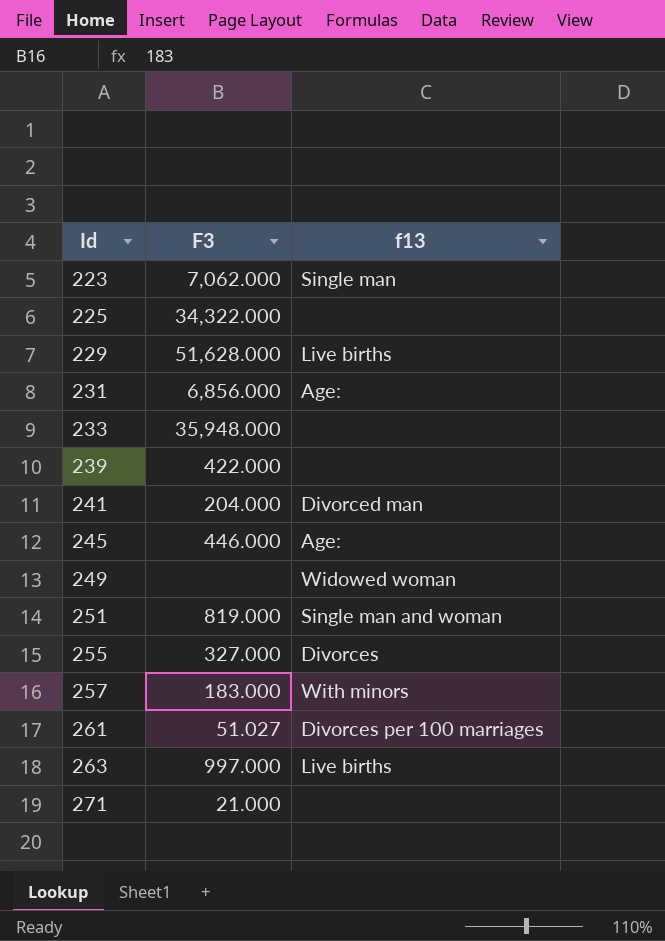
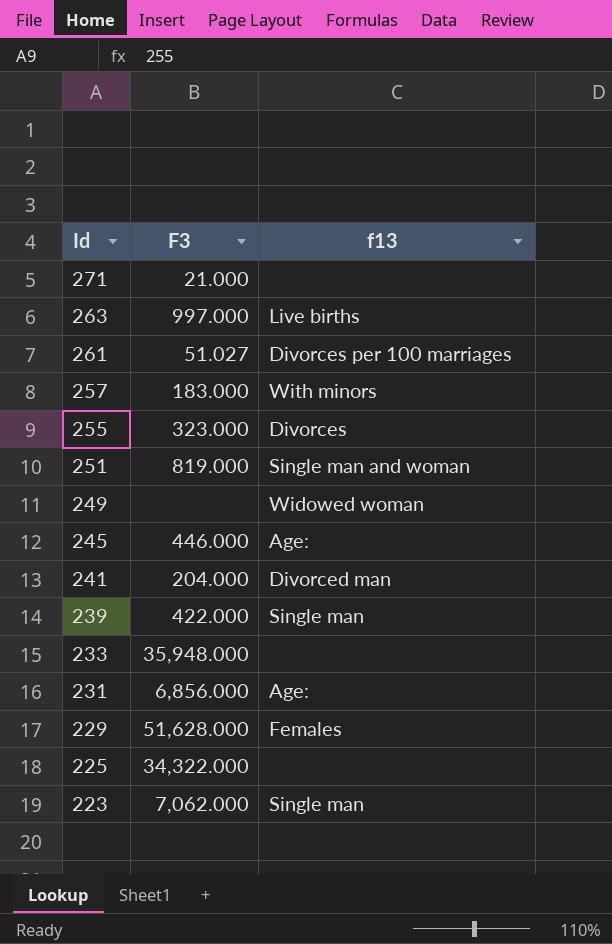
row order: Id ascending -> Id descending
255 | F3: 327.000 -> 323.000
239 | f13: none -> Single man
229 | f13: Live births -> Females

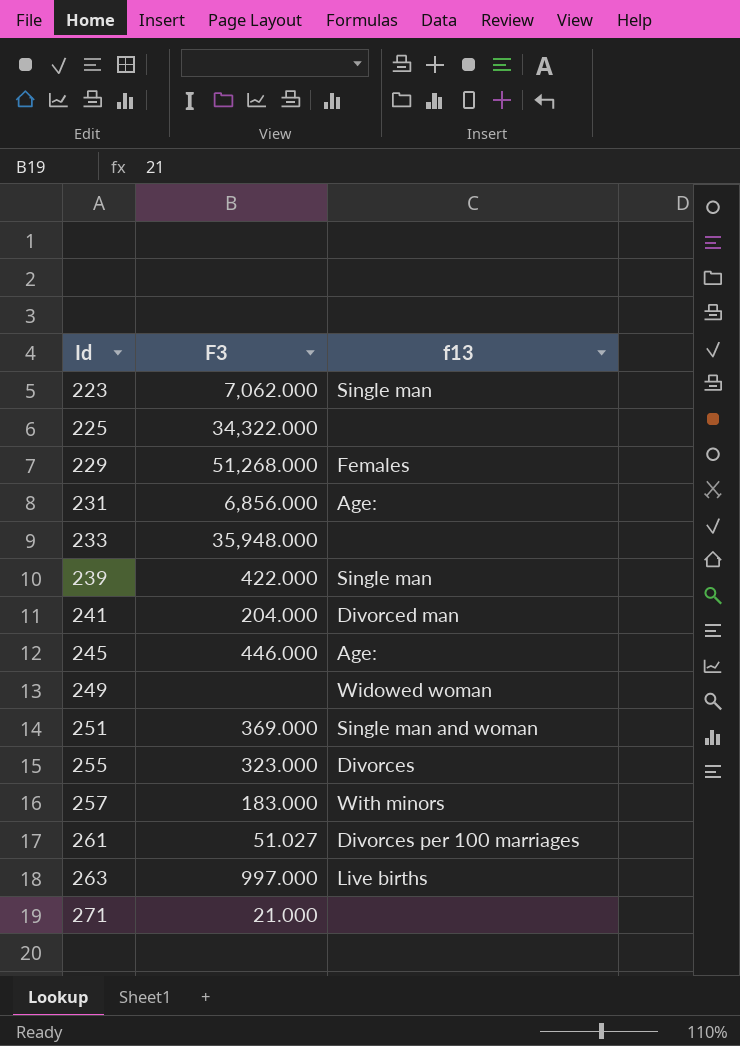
row order: Id descending -> Id ascending
229 | F3: 51,628.000 -> 51,268.000
251 | F3: 819.000 -> 369.000

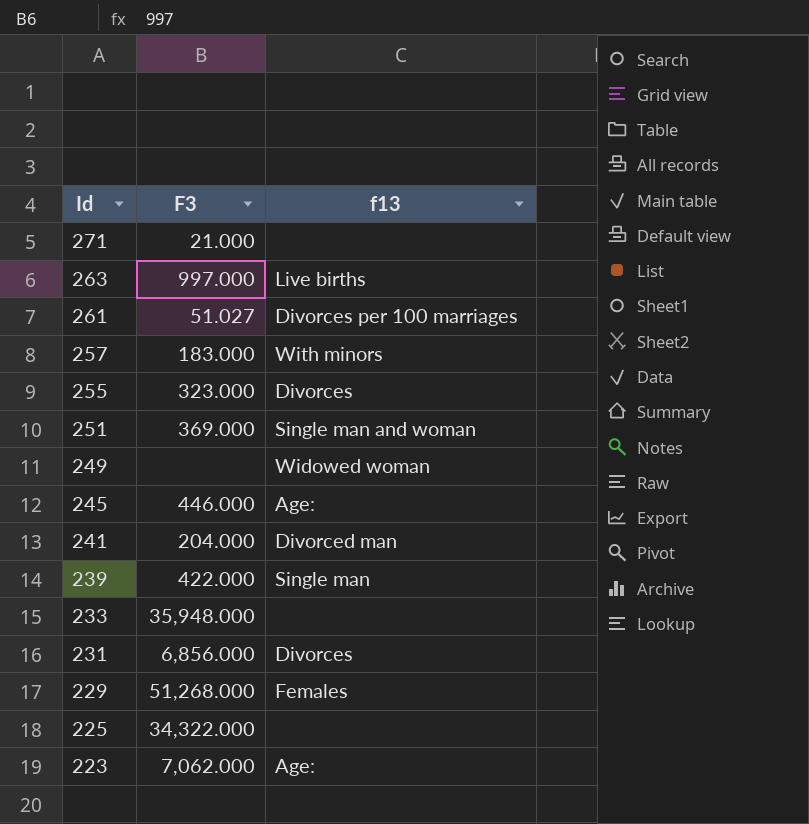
row order: Id ascending -> Id descending
231 | f13: Age: -> Divorces
223 | f13: Single man -> Age:

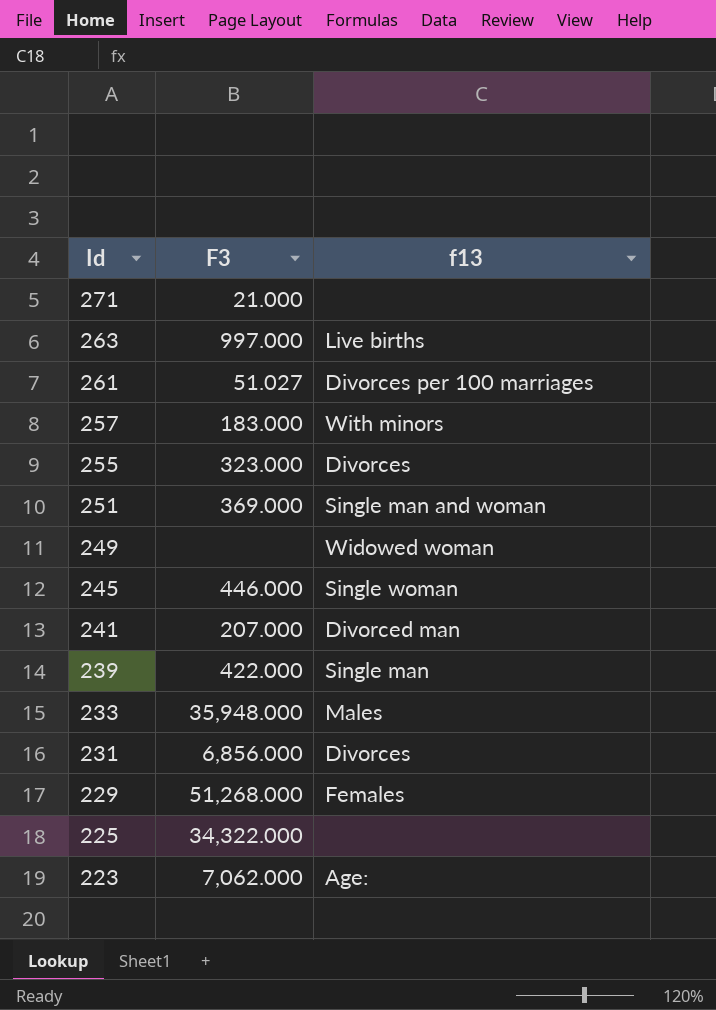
245 | f13: Age: -> Single woman
241 | F3: 204.000 -> 207.000
233 | f13: none -> Males

